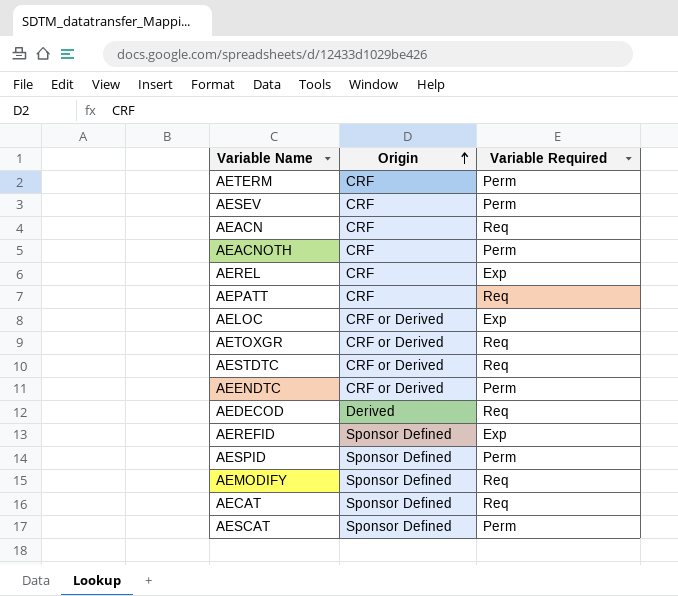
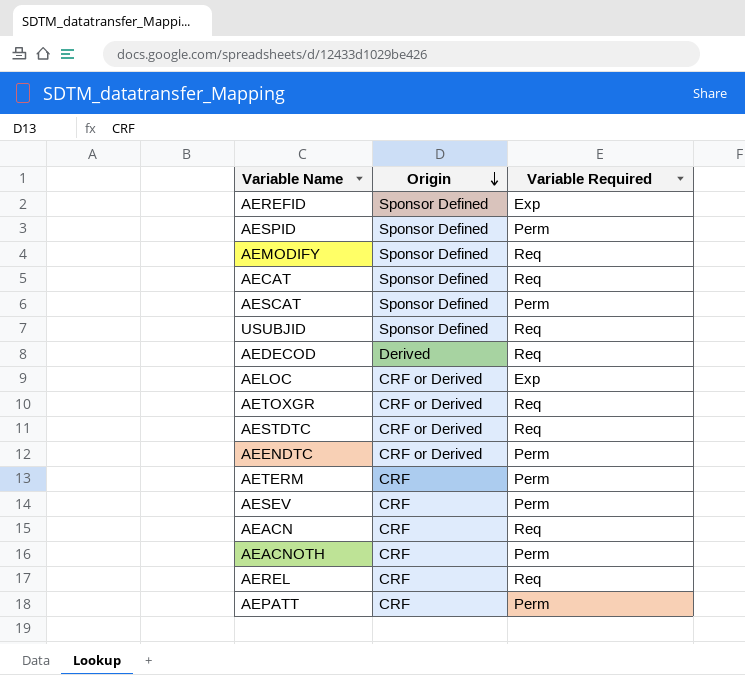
row order: Origin ascending -> Origin descending
row USUBJID: none -> Sponsor Defined | Req
AEREL | Variable Required: Exp -> Req
AEPATT | Variable Required: Req -> Perm

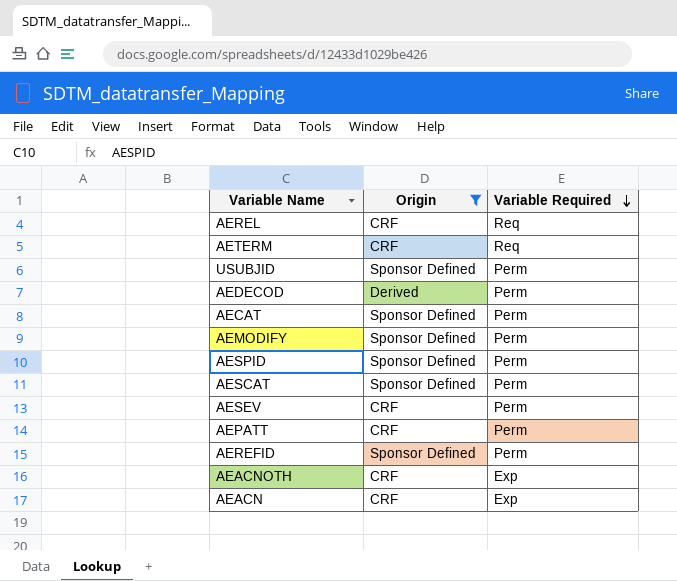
filter: none -> Origin != CRF or Derived
row order: Origin descending -> Variable Required descending
AETERM | Variable Required: Perm -> Req
USUBJID | Variable Required: Req -> Perm
AEDECOD | Variable Required: Req -> Perm
AECAT | Variable Required: Req -> Perm
AEMODIFY | Variable Required: Req -> Perm
AEREFID | Variable Required: Exp -> Perm
AEACNOTH | Variable Required: Perm -> Exp
AEACN | Variable Required: Req -> Exp

